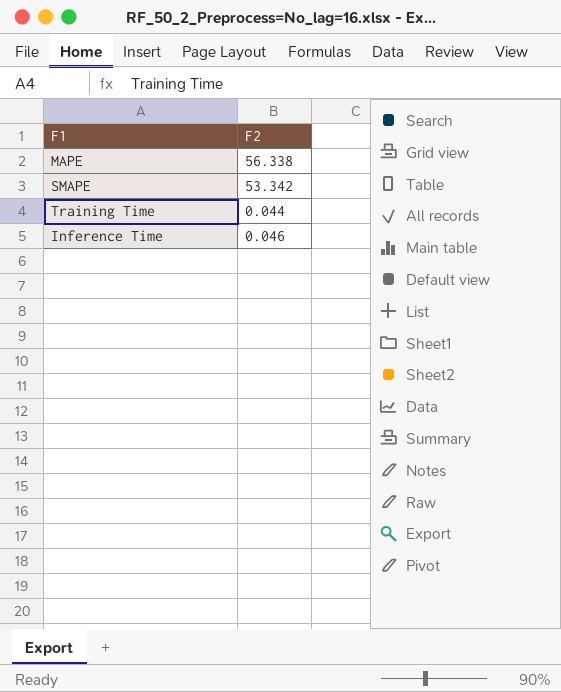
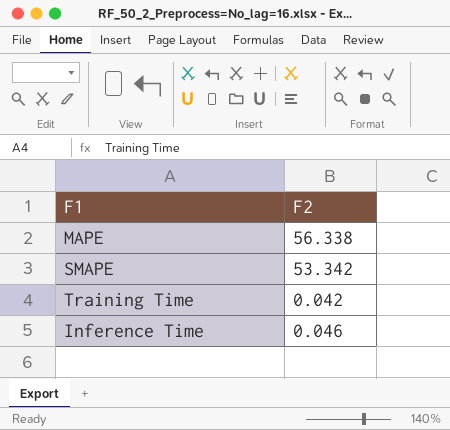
Training Time | F2: 0.044 -> 0.042

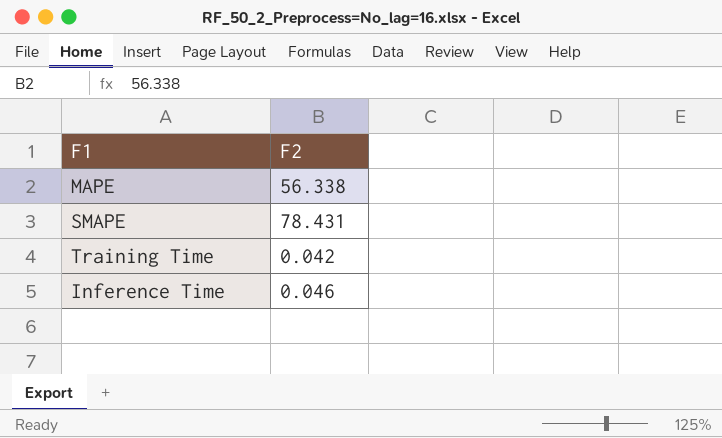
SMAPE | F2: 53.342 -> 78.431

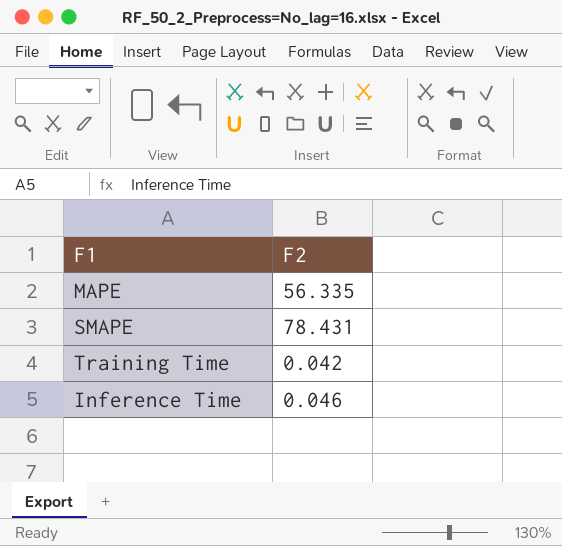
MAPE | F2: 56.338 -> 56.335

